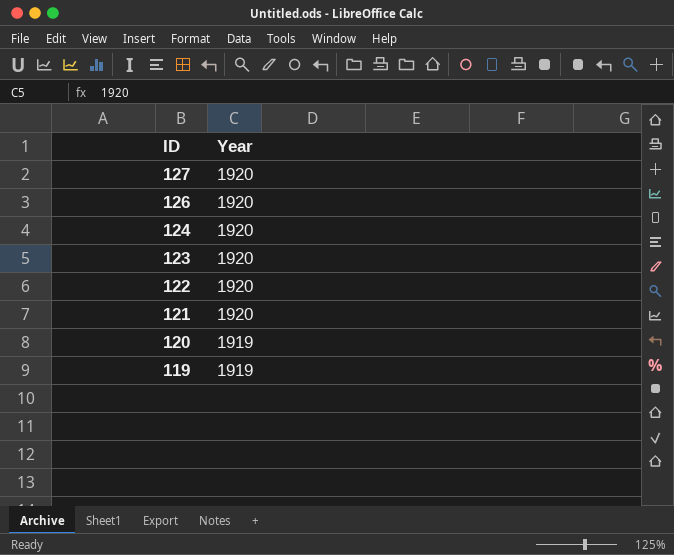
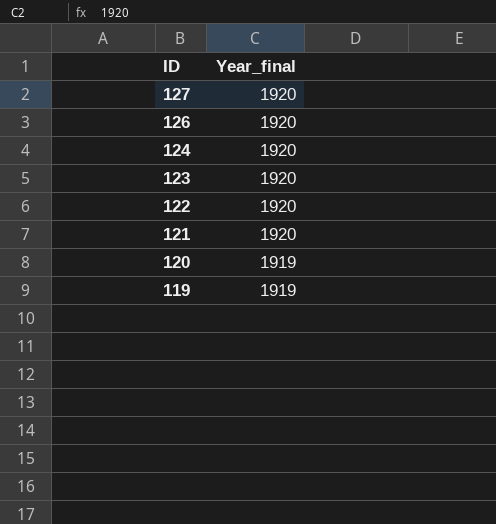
column name: Year -> Year_final

